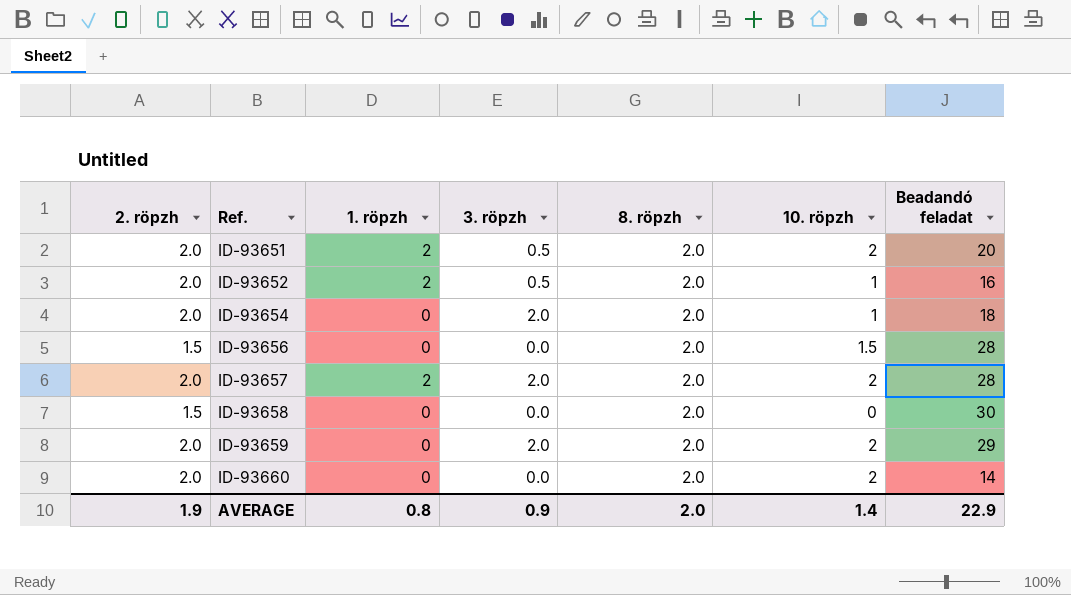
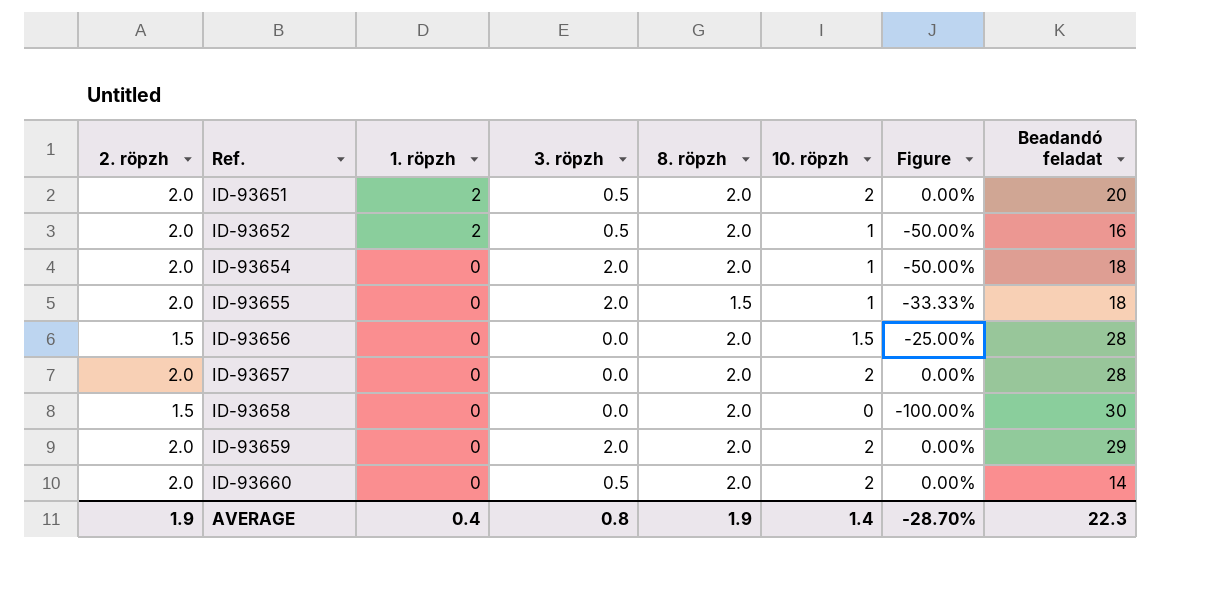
column Figure | formula: none -> ([10. röpzh] - [8. röpzh]) / [8. röpzh]
row ID-93655: none -> 2.0 | 0 | 2.0 | 1.5 | 1 | -33.33% | 18
ID-93657 | 1. röpzh: 2 -> 0
ID-93657 | 3. röpzh: 2.0 -> 0.0
ID-93660 | 3. röpzh: 0.0 -> 0.5
AVERAGE | 1. röpzh: 0.8 -> 0.4
AVERAGE | 3. röpzh: 0.9 -> 0.8
AVERAGE | 8. röpzh: 2.0 -> 1.9
AVERAGE | Beadandó feladat: 22.9 -> 22.3

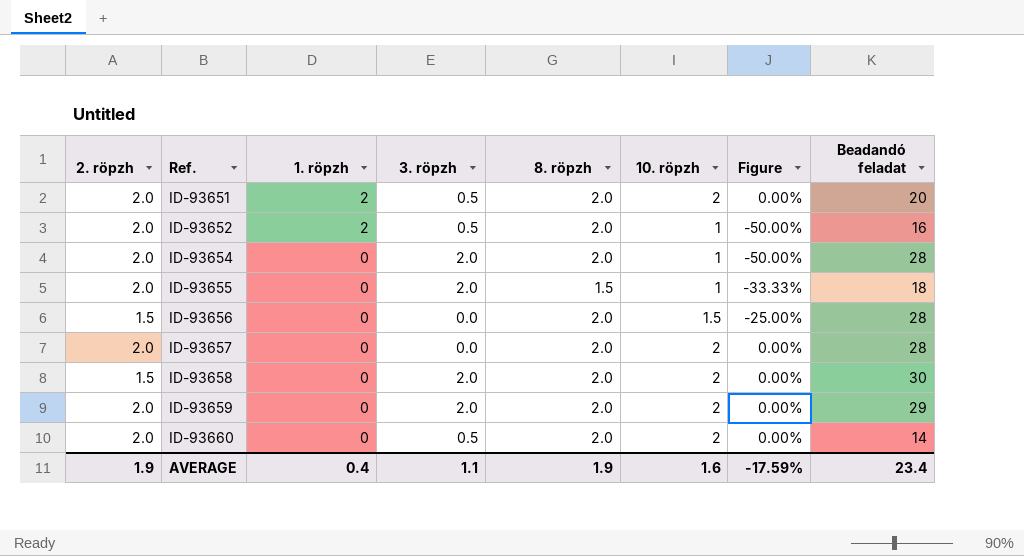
ID-93654 | Beadandó feladat: 18 -> 28
ID-93658 | 3. röpzh: 0.0 -> 2.0
ID-93658 | 10. röpzh: 0 -> 2
ID-93658 | Figure: -100.00% -> 0.00%
AVERAGE | 3. röpzh: 0.8 -> 1.1
AVERAGE | 10. röpzh: 1.4 -> 1.6
AVERAGE | Figure: -28.70% -> -17.59%
AVERAGE | Beadandó feladat: 22.3 -> 23.4

